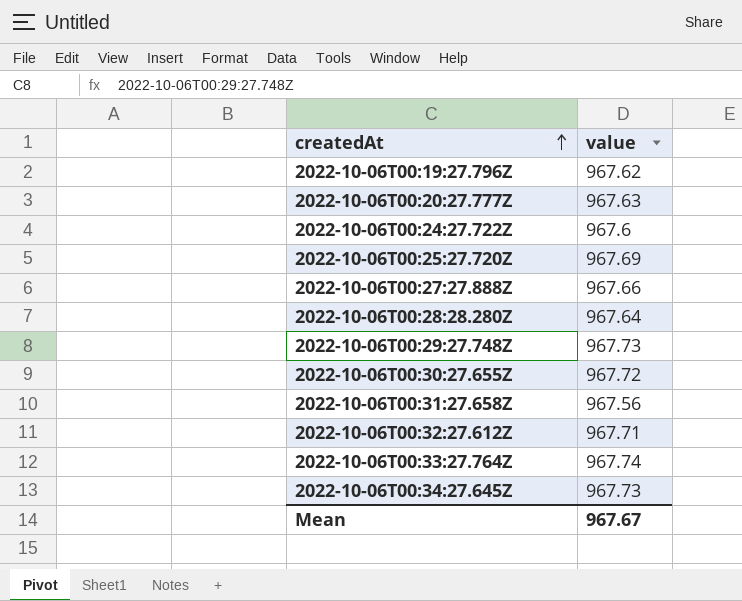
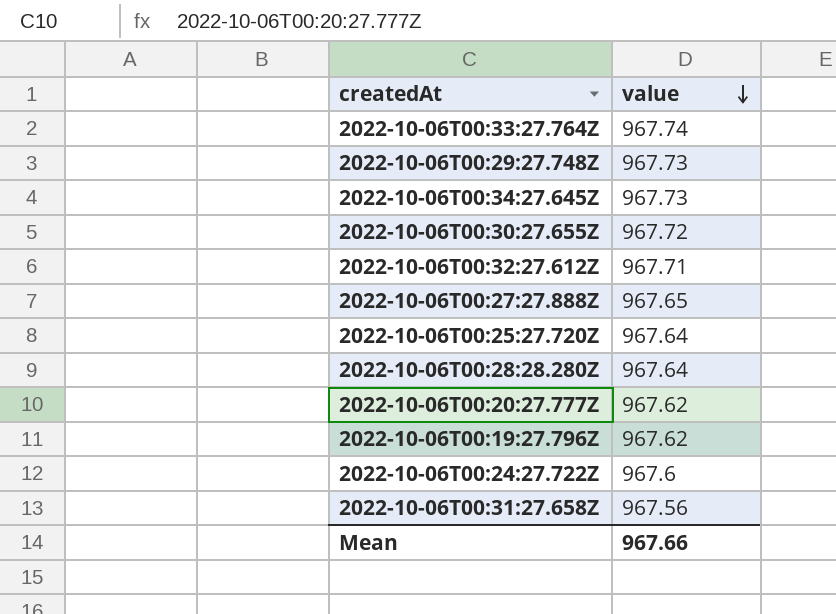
row order: createdAt ascending -> value descending
2022-10-06T00:27:27.888Z | value: 967.66 -> 967.65
2022-10-06T00:25:27.720Z | value: 967.69 -> 967.64
2022-10-06T00:20:27.777Z | value: 967.63 -> 967.62
Mean | value: 967.67 -> 967.66

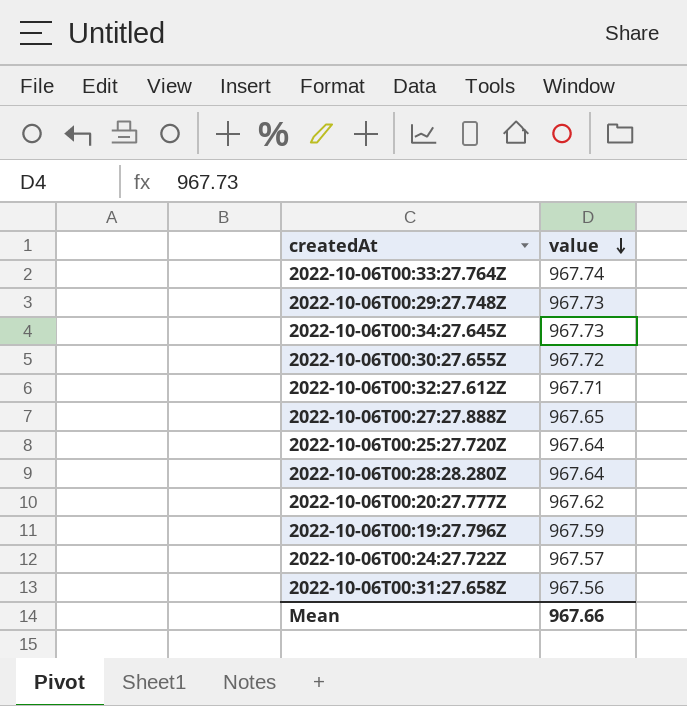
2022-10-06T00:19:27.796Z | value: 967.62 -> 967.59
2022-10-06T00:24:27.722Z | value: 967.6 -> 967.57

